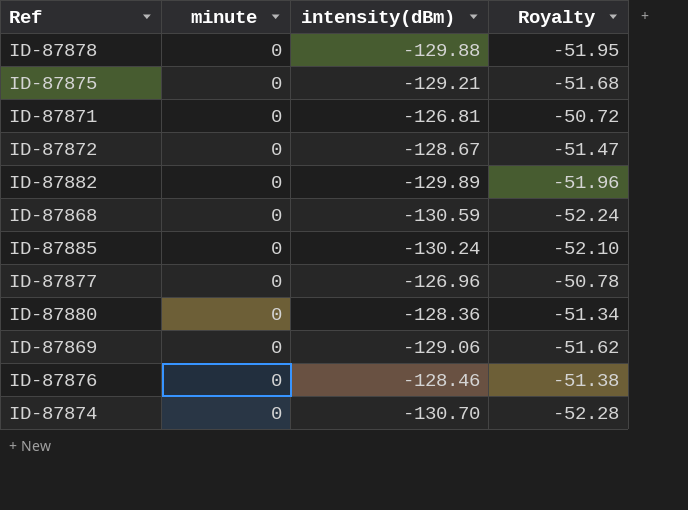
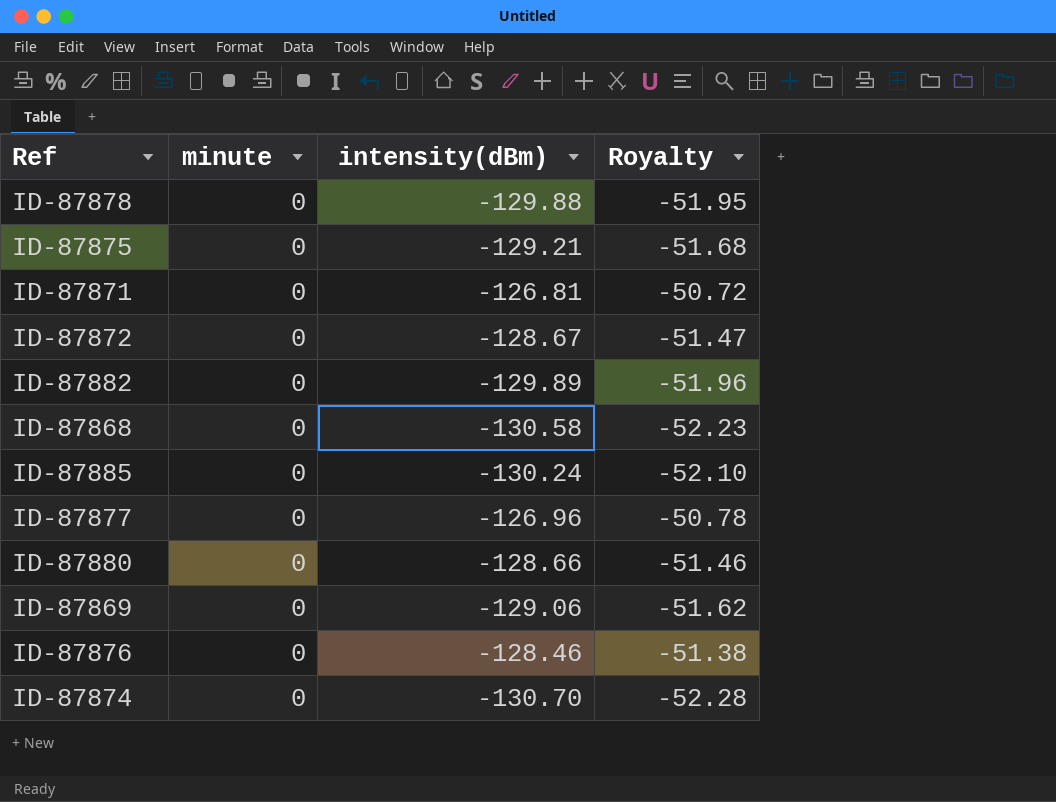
ID-87868 | intensity(dBm): -130.59 -> -130.58
ID-87868 | Royalty: -52.24 -> -52.23
ID-87880 | intensity(dBm): -128.36 -> -128.66
ID-87880 | Royalty: -51.34 -> -51.46

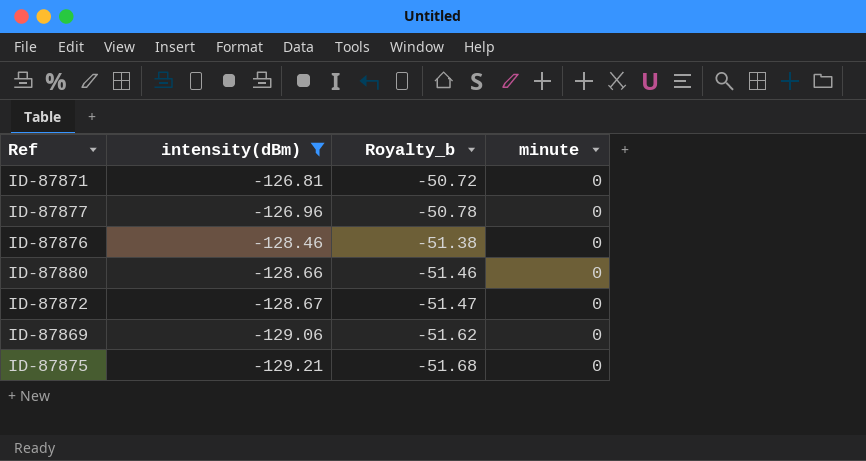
filter: none -> intensity(dBm) >= -129.21
row order: none -> intensity(dBm) descending
column name: Royalty -> Royalty_b
column minute | position: 2 -> 4

